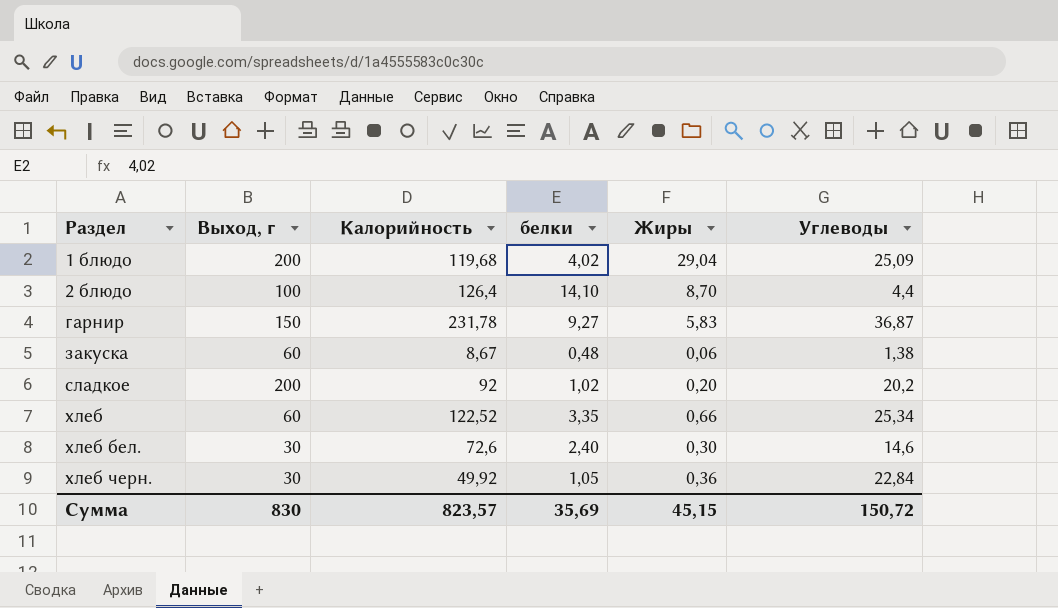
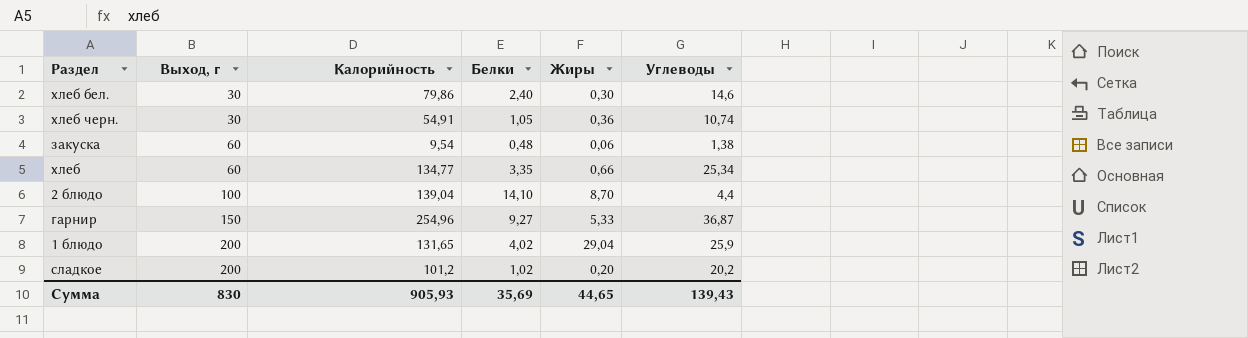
row order: Раздел ascending -> Выход, г ascending
column name: белки -> Белки
хлеб бел. | Калорийность: 72,6 -> 79,86
хлеб черн. | Калорийность: 49,92 -> 54,91
хлеб черн. | Углеводы: 22,84 -> 10,74
закуска | Калорийность: 8,67 -> 9,54
хлеб | Калорийность: 122,52 -> 134,77
2 блюдо | Калорийность: 126,4 -> 139,04
гарнир | Калорийность: 231,78 -> 254,96
гарнир | Жиры: 5,83 -> 5,33
1 блюдо | Калорийность: 119,68 -> 131,65
1 блюдо | Углеводы: 25,09 -> 25,9
сладкое | Калорийность: 92 -> 101,2
Сумма | Калорийность: 823,57 -> 905,93
Сумма | Жиры: 45,15 -> 44,65
Сумма | Углеводы: 150,72 -> 139,43

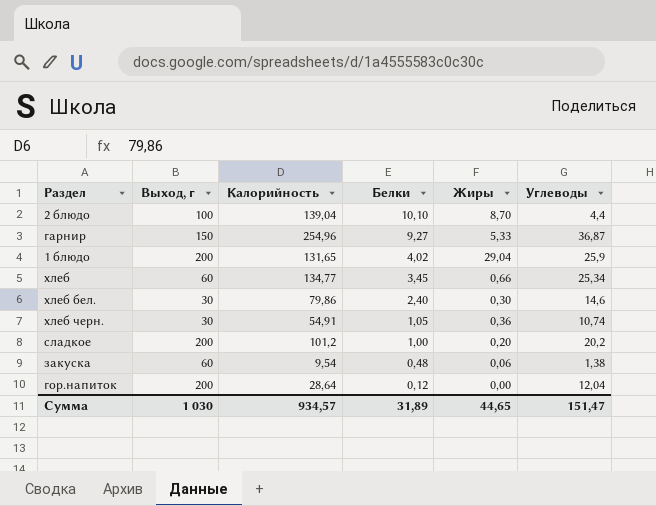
row order: Выход, г ascending -> Белки descending
2 блюдо | Белки: 14,10 -> 10,10
хлеб | Белки: 3,35 -> 3,45
сладкое | Белки: 1,02 -> 1,00
row гор.напиток: none -> 200 | 28,64 | 0,12 | 0,00 | 12,04
Сумма | Выход, г: 830 -> 1 030
Сумма | Калорийность: 905,93 -> 934,57
Сумма | Белки: 35,69 -> 31,89
Сумма | Углеводы: 139,43 -> 151,47

